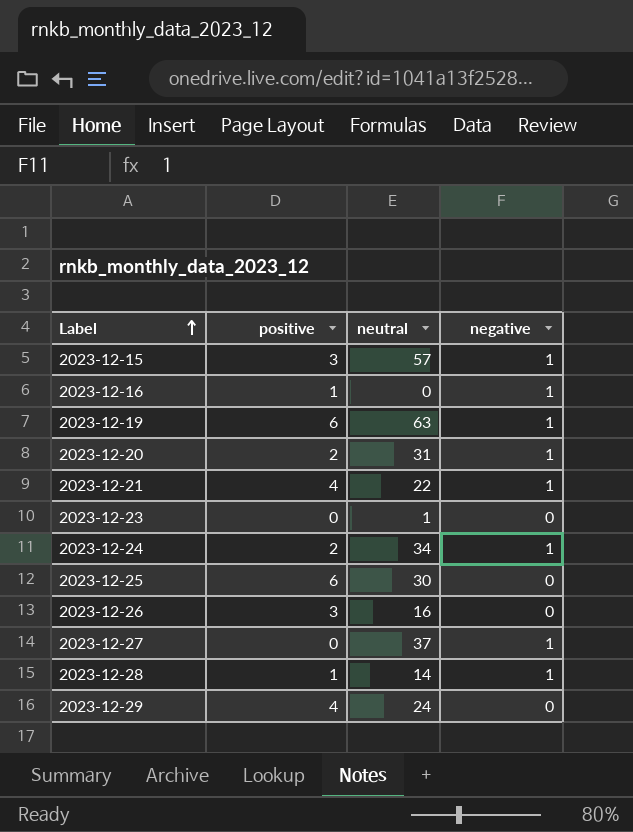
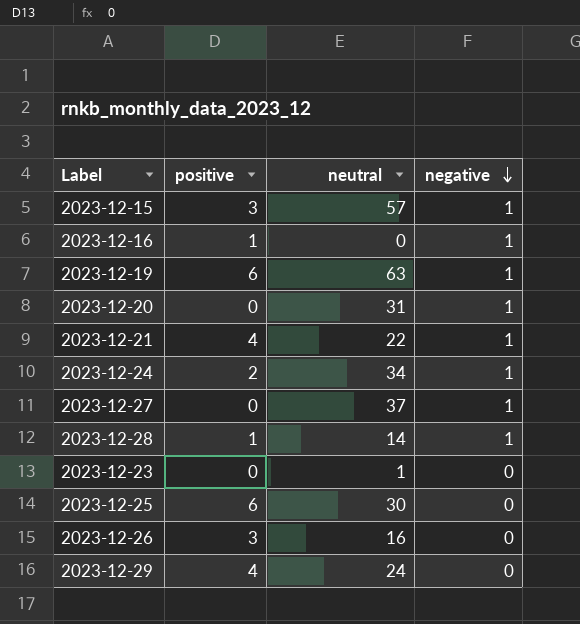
row order: Label ascending -> negative descending
2023-12-20 | positive: 2 -> 0

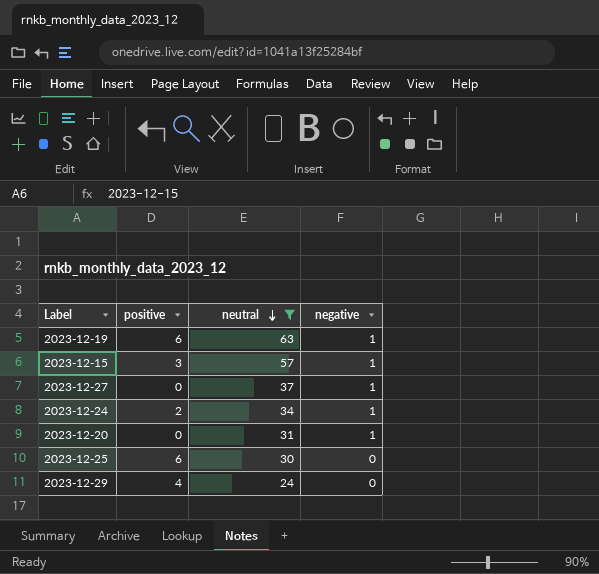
filter: none -> neutral >= 24
row order: negative descending -> neutral descending

